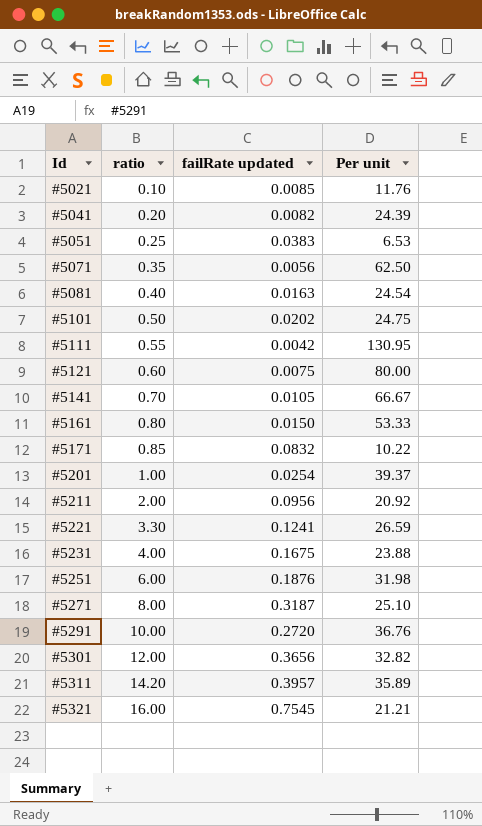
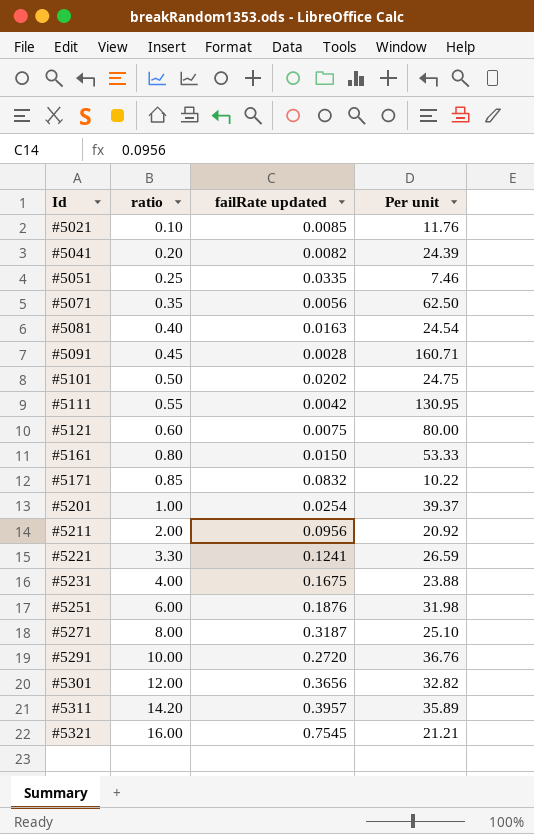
row #5141: 0.70 | 0.0105 | 66.67 -> none
#5051 | failRate updated: 0.0383 -> 0.0335
#5051 | Per unit: 6.53 -> 7.46
row #5091: none -> 0.45 | 0.0028 | 160.71

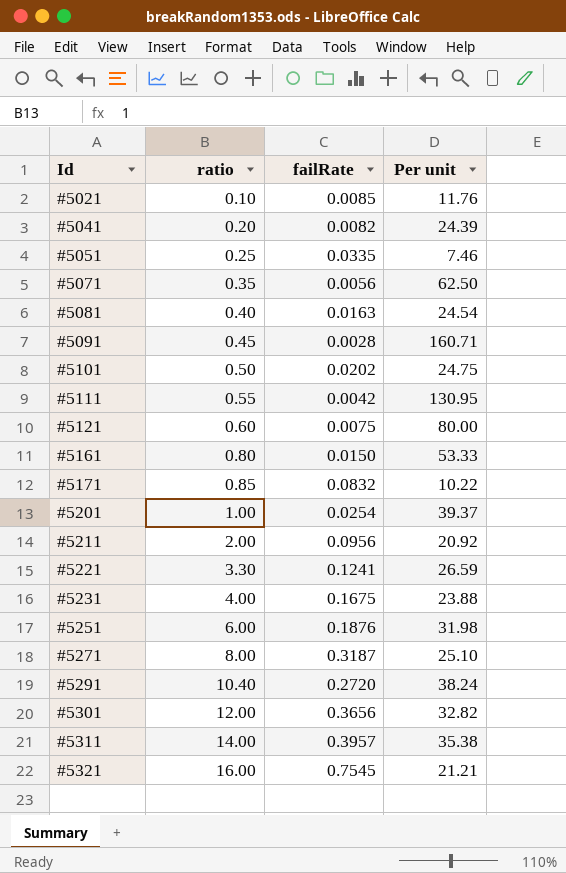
column name: failRate updated -> failRate
#5291 | ratio: 10.00 -> 10.40
#5291 | Per unit: 36.76 -> 38.24
#5311 | ratio: 14.20 -> 14.00
#5311 | Per unit: 35.89 -> 35.38

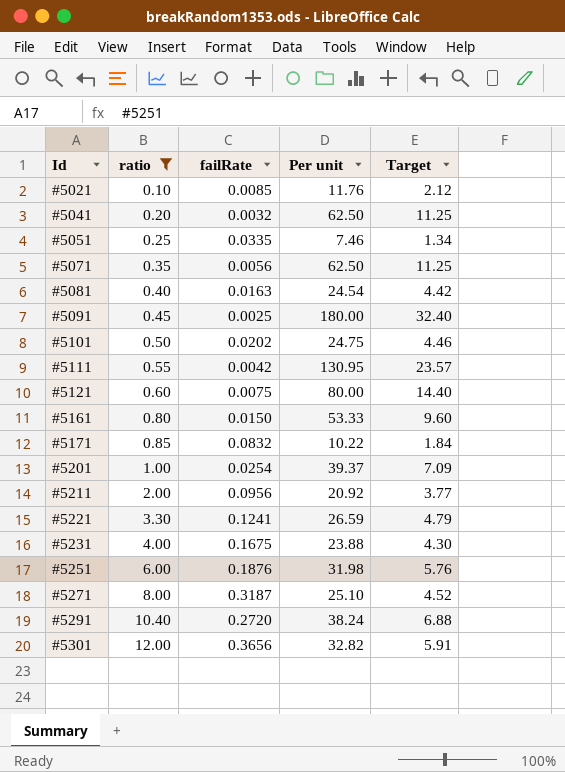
filter: none -> ratio <= 12.00
column Target | formula: none -> [Per unit] * 0.18
#5041 | failRate: 0.0082 -> 0.0032
#5041 | Per unit: 24.39 -> 62.50
#5091 | failRate: 0.0028 -> 0.0025
#5091 | Per unit: 160.71 -> 180.00

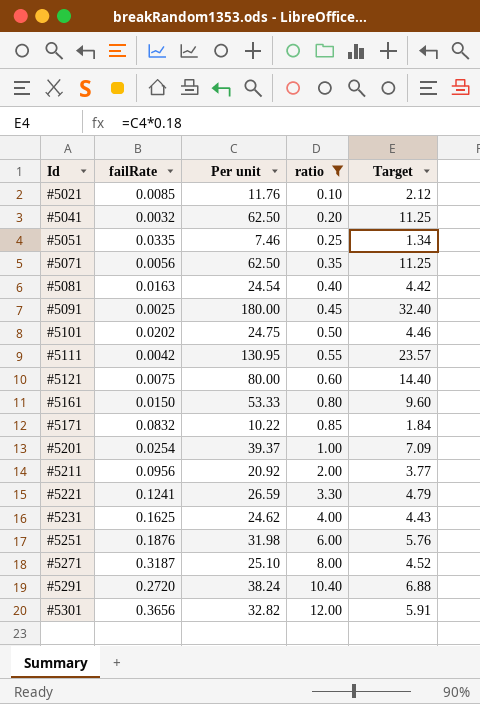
column ratio | position: 2 -> 4
#5231 | failRate: 0.1675 -> 0.1625
#5231 | Per unit: 23.88 -> 24.62
#5231 | Target: 4.30 -> 4.43

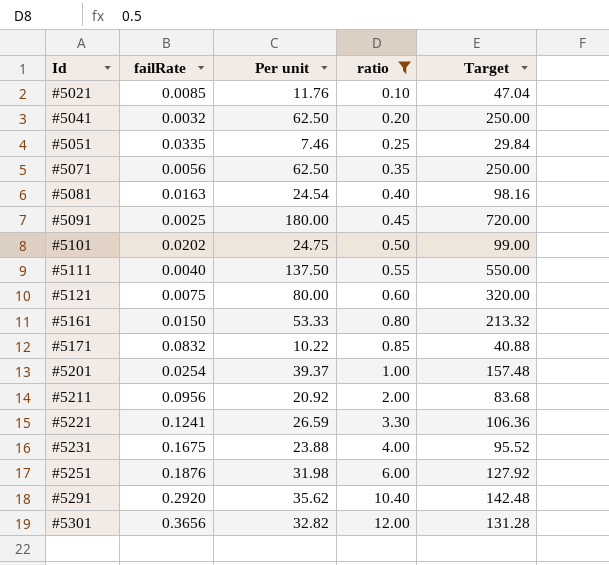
column Target | formula: [Per unit] * 0.18 -> [Per unit] * 4
row #5271: 0.3187 | 25.10 | 8.00 | 4.52 -> none
#5111 | failRate: 0.0042 -> 0.0040
#5111 | Per unit: 130.95 -> 137.50
#5231 | failRate: 0.1625 -> 0.1675
#5231 | Per unit: 24.62 -> 23.88
#5291 | failRate: 0.2720 -> 0.2920
#5291 | Per unit: 38.24 -> 35.62

